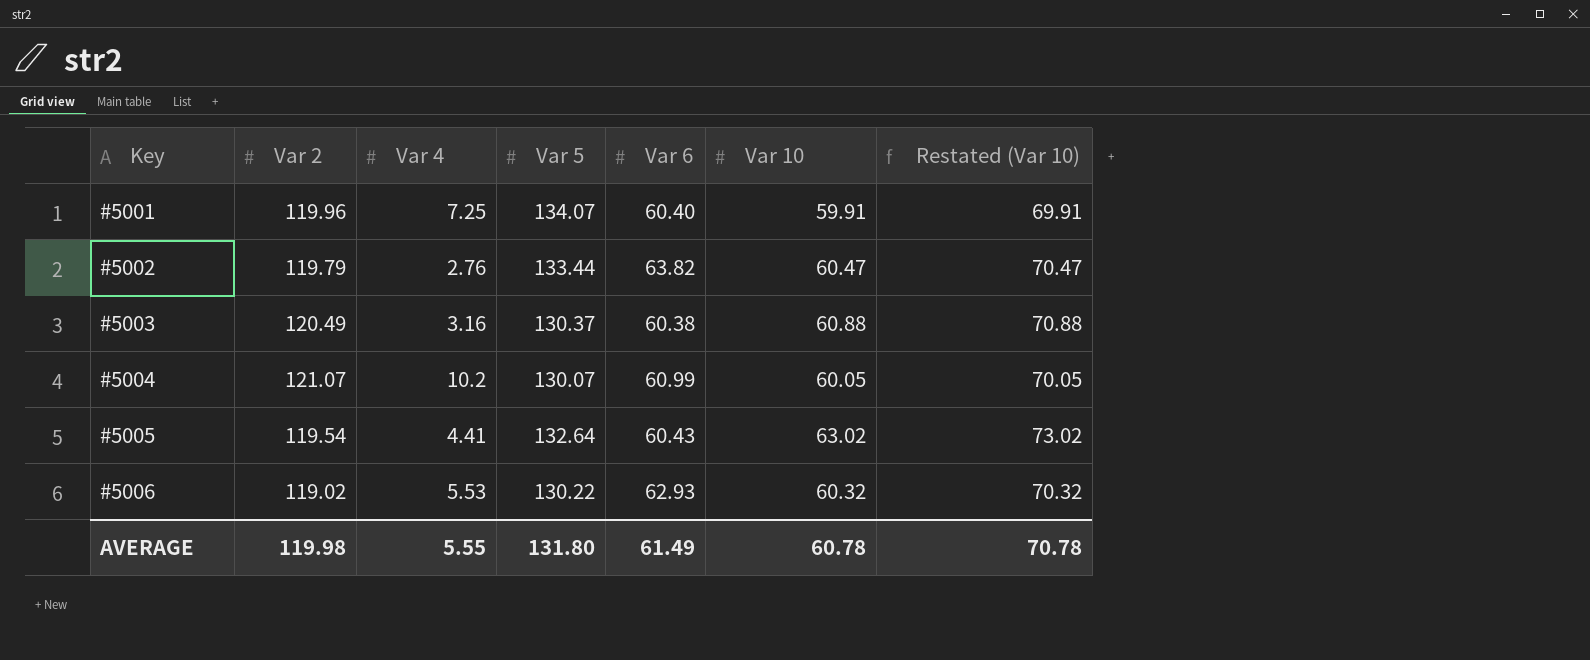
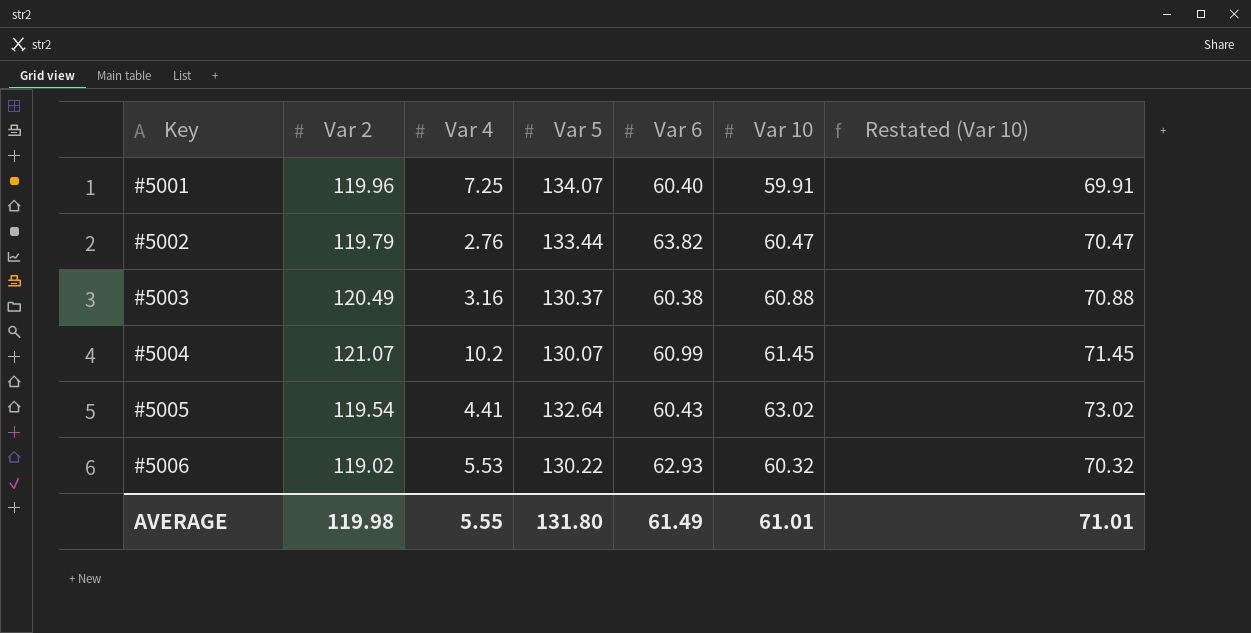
#5004 | Var 10: 60.05 -> 61.45
#5004 | Restated (Var 10): 70.05 -> 71.45
AVERAGE | Var 10: 60.78 -> 61.01
AVERAGE | Restated (Var 10): 70.78 -> 71.01

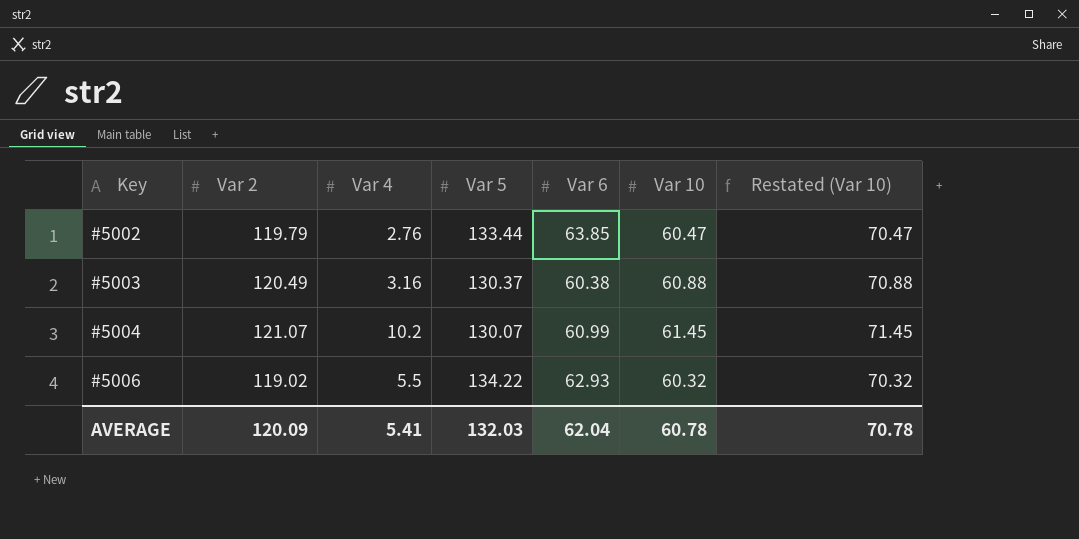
row #5001: 119.96 | 7.25 | 134.07 | 60.40 | 59.91 | 69.91 -> none
row #5005: 119.54 | 4.41 | 132.64 | 60.43 | 63.02 | 73.02 -> none
#5002 | Var 6: 63.82 -> 63.85
#5006 | Var 4: 5.53 -> 5.5
#5006 | Var 5: 130.22 -> 134.22
AVERAGE | Var 2: 119.98 -> 120.09
AVERAGE | Var 4: 5.55 -> 5.41
AVERAGE | Var 5: 131.80 -> 132.03
AVERAGE | Var 6: 61.49 -> 62.04
AVERAGE | Var 10: 61.01 -> 60.78
AVERAGE | Restated (Var 10): 71.01 -> 70.78

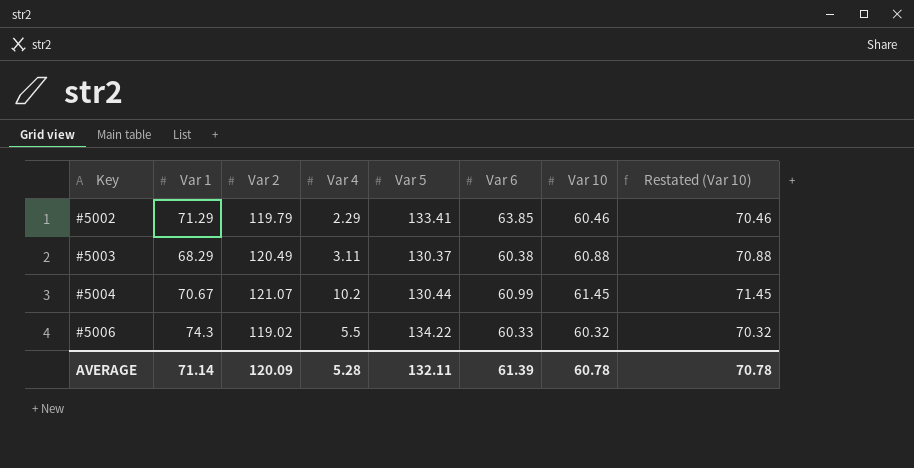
column Var 1 | position: none -> 2
#5002 | Var 4: 2.76 -> 2.29
#5002 | Var 5: 133.44 -> 133.41
#5002 | Var 10: 60.47 -> 60.46
#5002 | Restated (Var 10): 70.47 -> 70.46
#5003 | Var 4: 3.16 -> 3.11
#5004 | Var 5: 130.07 -> 130.44
#5006 | Var 6: 62.93 -> 60.33
AVERAGE | Var 4: 5.41 -> 5.28
AVERAGE | Var 5: 132.03 -> 132.11
AVERAGE | Var 6: 62.04 -> 61.39

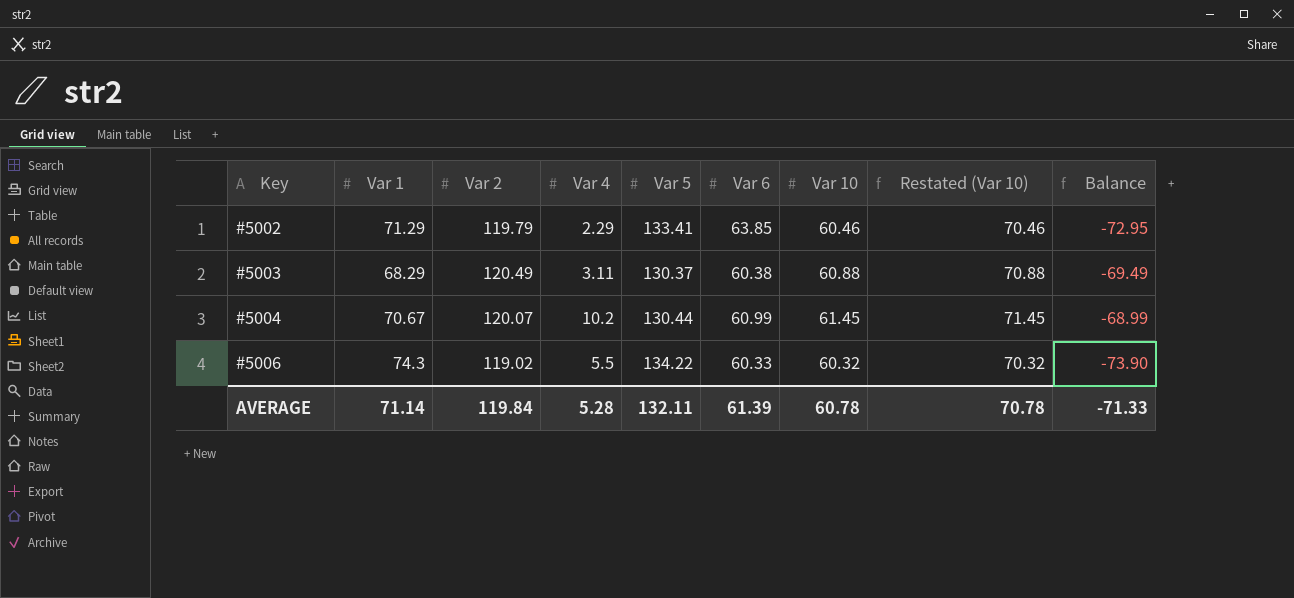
column Balance | formula: none -> [Var 10] - [Var 5]
#5004 | Var 2: 121.07 -> 120.07
AVERAGE | Var 2: 120.09 -> 119.84

